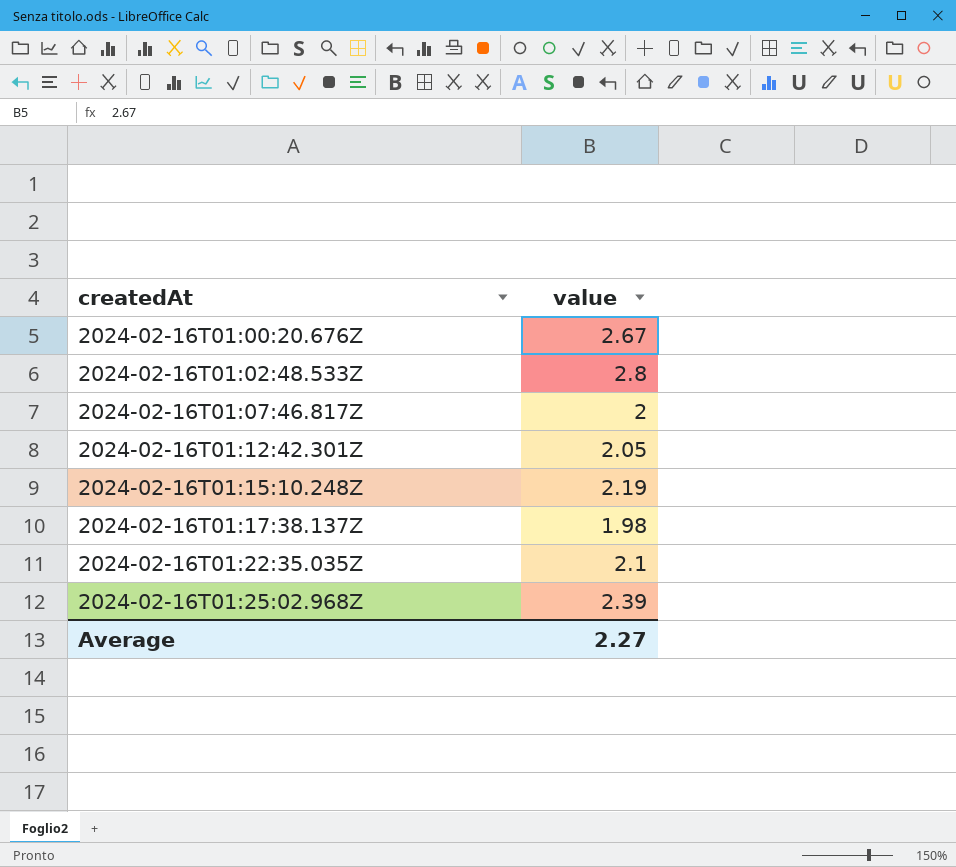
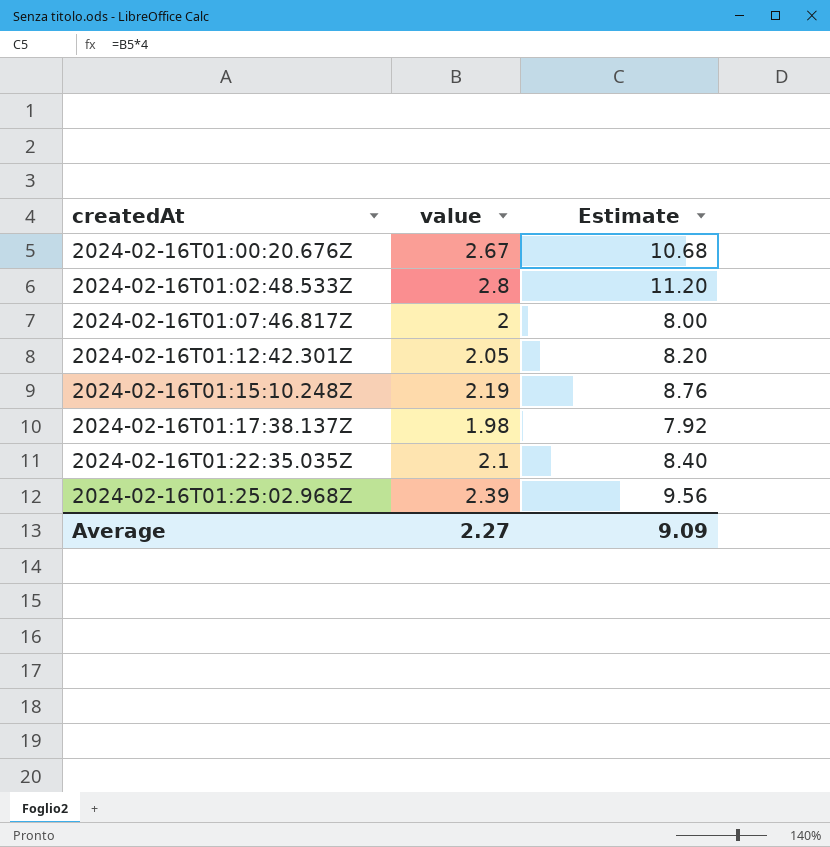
column Estimate | formula: none -> [value] * 4

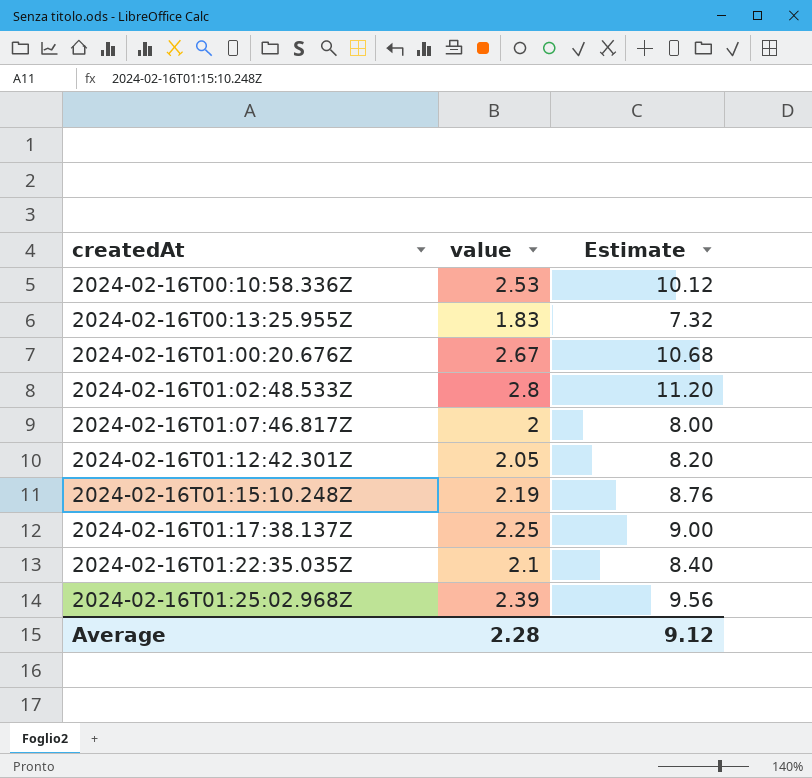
row 2024-02-16T00:10:58.336Z: none -> 2.53 | 10.12
row 2024-02-16T00:13:25.955Z: none -> 1.83 | 7.32
2024-02-16T01:17:38.137Z | value: 1.98 -> 2.25
2024-02-16T01:17:38.137Z | Estimate: 7.92 -> 9.00
Average | value: 2.27 -> 2.28
Average | Estimate: 9.09 -> 9.12

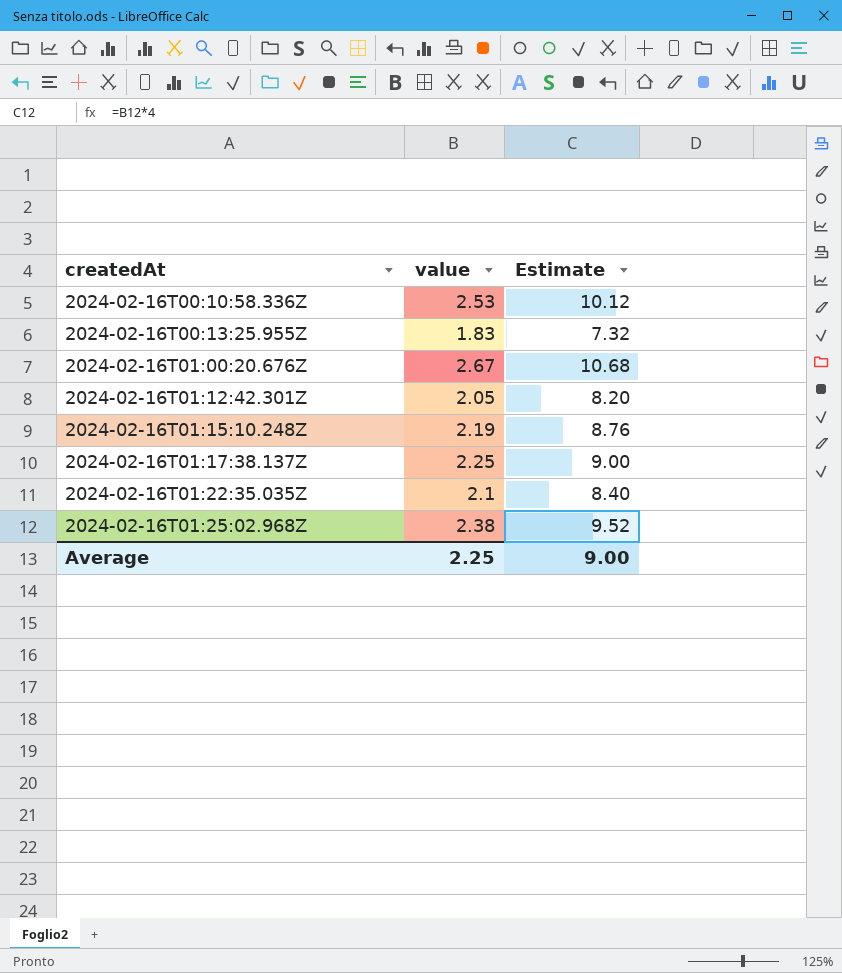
row 2024-02-16T01:02:48.533Z: 2.8 | 11.20 -> none
row 2024-02-16T01:07:46.817Z: 2 | 8.00 -> none
2024-02-16T01:25:02.968Z | value: 2.39 -> 2.38
2024-02-16T01:25:02.968Z | Estimate: 9.56 -> 9.52
Average | value: 2.28 -> 2.25
Average | Estimate: 9.12 -> 9.00

